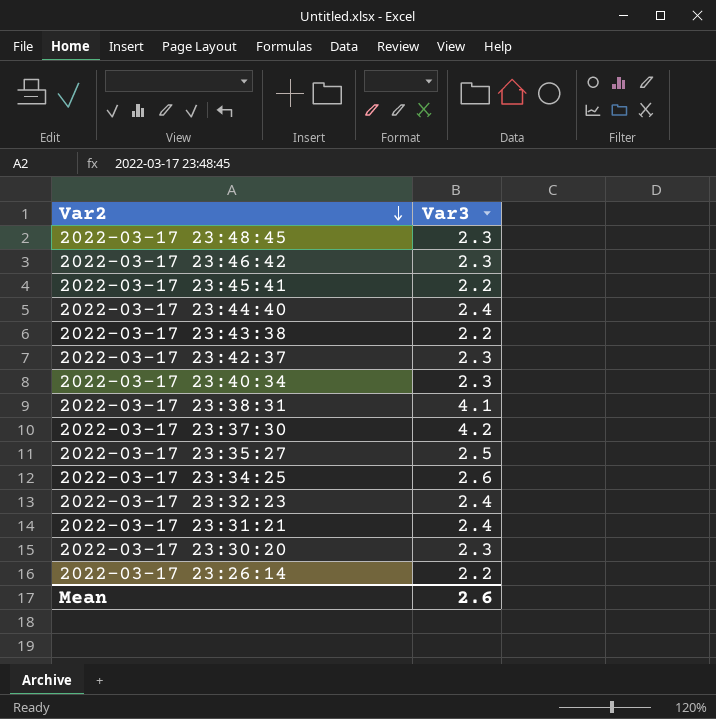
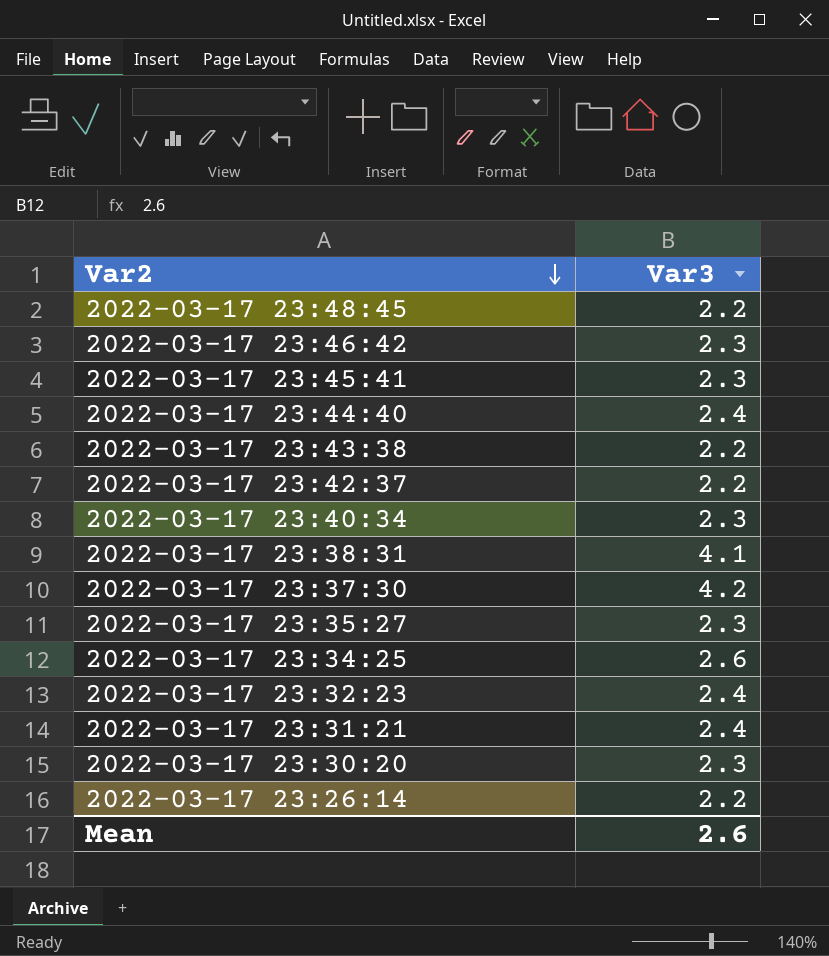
2022-03-17 23:48:45 | Var3: 2.3 -> 2.2
2022-03-17 23:45:41 | Var3: 2.2 -> 2.3
2022-03-17 23:42:37 | Var3: 2.3 -> 2.2
2022-03-17 23:35:27 | Var3: 2.5 -> 2.3

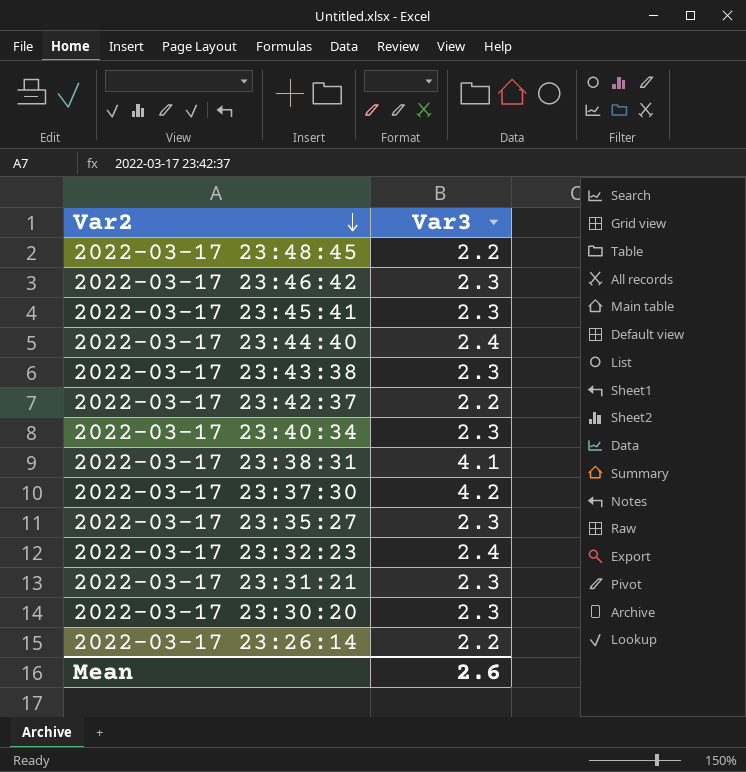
row 2022-03-17 23:34:25: 2.6 -> none
2022-03-17 23:43:38 | Var3: 2.2 -> 2.3
2022-03-17 23:31:21 | Var3: 2.4 -> 2.3

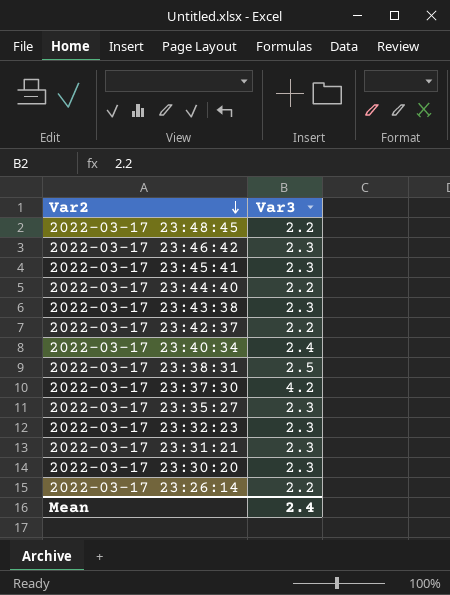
2022-03-17 23:44:40 | Var3: 2.4 -> 2.2
2022-03-17 23:40:34 | Var3: 2.3 -> 2.4
2022-03-17 23:38:31 | Var3: 4.1 -> 2.5
2022-03-17 23:32:23 | Var3: 2.4 -> 2.3
Mean | Var3: 2.6 -> 2.4

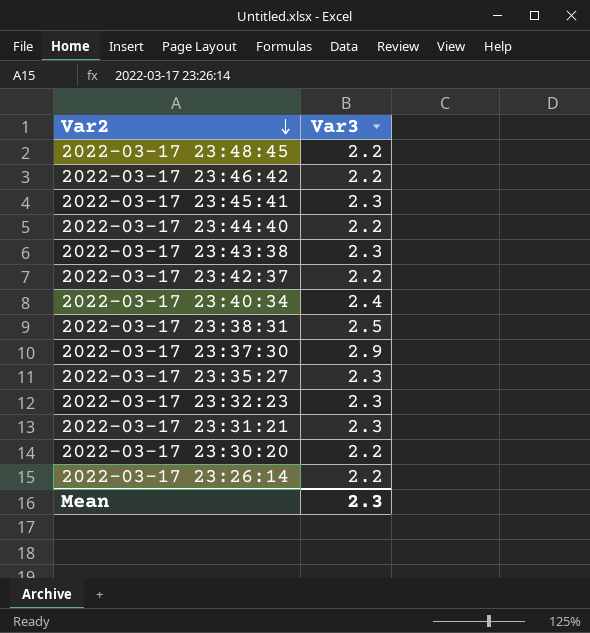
2022-03-17 23:46:42 | Var3: 2.3 -> 2.2
2022-03-17 23:37:30 | Var3: 4.2 -> 2.9
2022-03-17 23:30:20 | Var3: 2.3 -> 2.2
Mean | Var3: 2.4 -> 2.3

